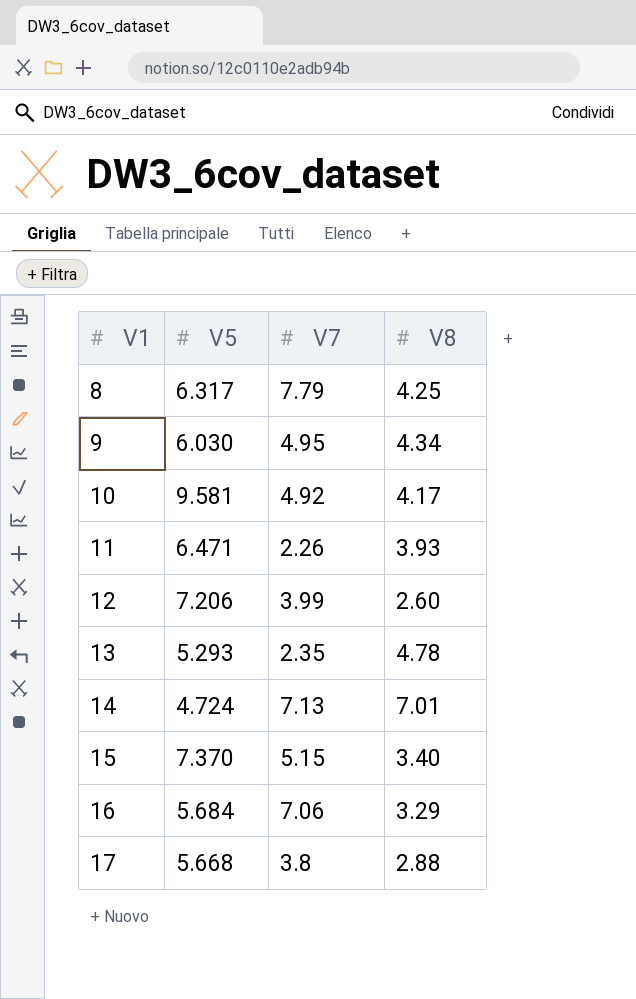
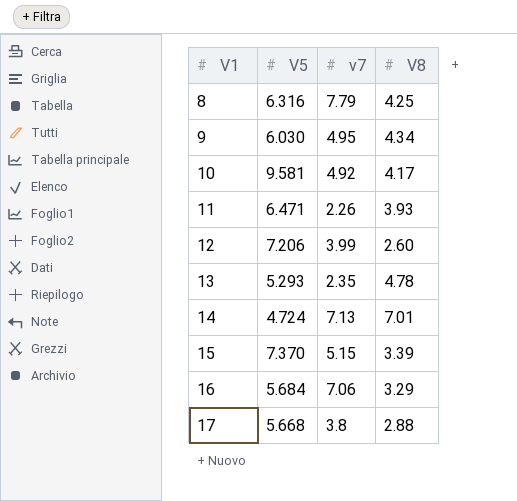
column name: V7 -> v7
8 | V5: 6.317 -> 6.316
15 | V8: 3.40 -> 3.39

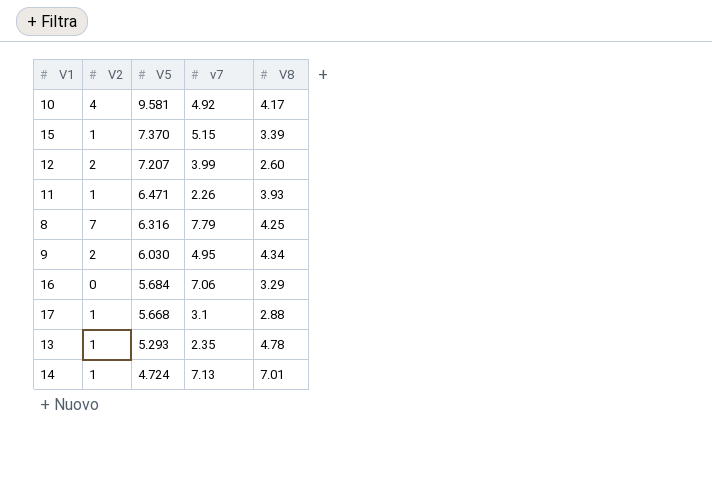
row order: V1 ascending -> V5 descending
column V2 | position: none -> 2
12 | V5: 7.206 -> 7.207
17 | v7: 3.8 -> 3.1

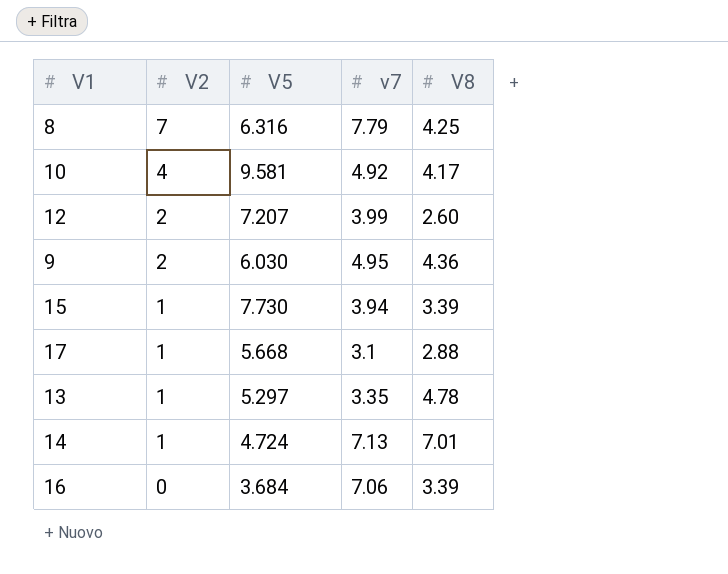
row order: V5 descending -> V2 descending
row 11: 1 | 6.471 | 2.26 | 3.93 -> none
9 | V8: 4.34 -> 4.36
15 | V5: 7.370 -> 7.730
15 | v7: 5.15 -> 3.94
13 | V5: 5.293 -> 5.297
13 | v7: 2.35 -> 3.35
16 | V5: 5.684 -> 3.684
16 | V8: 3.29 -> 3.39

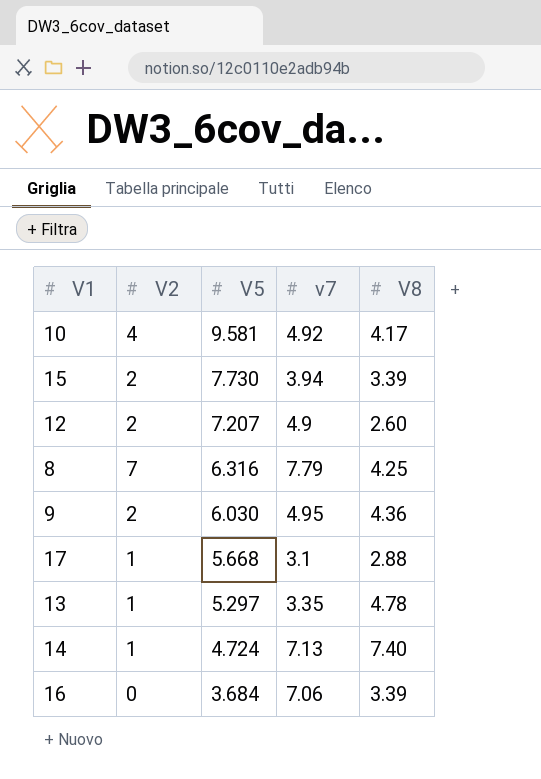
row order: V2 descending -> V5 descending
15 | V2: 1 -> 2
12 | v7: 3.99 -> 4.9
14 | V8: 7.01 -> 7.40

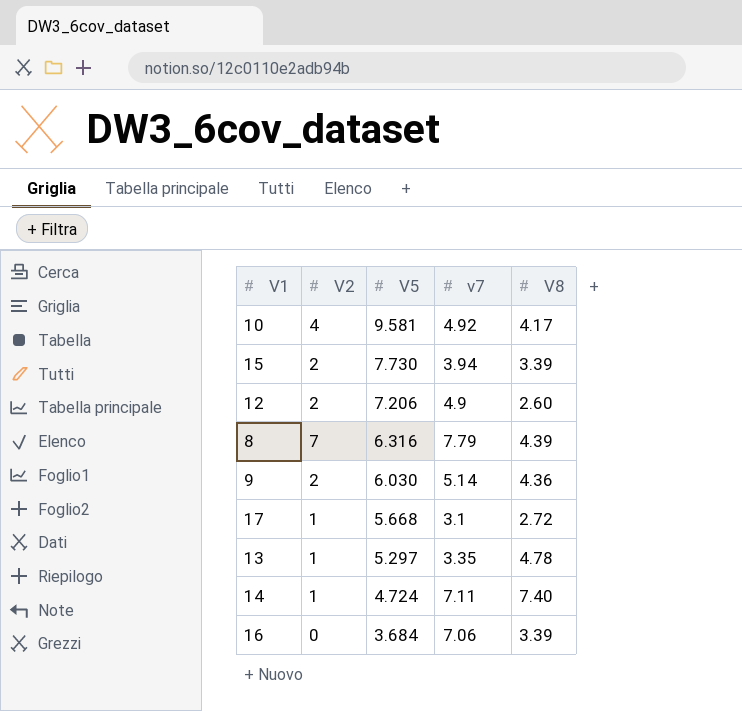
12 | V5: 7.207 -> 7.206
8 | V8: 4.25 -> 4.39
9 | v7: 4.95 -> 5.14
17 | V8: 2.88 -> 2.72
14 | v7: 7.13 -> 7.11

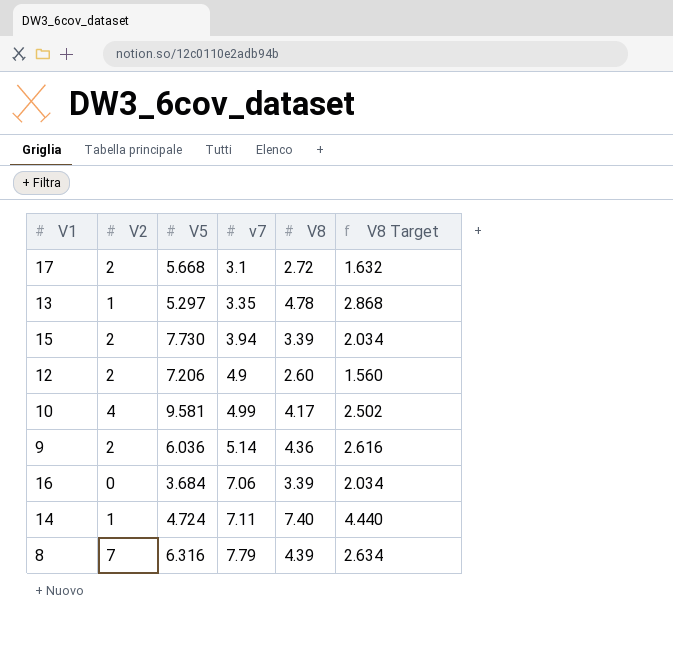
row order: V5 descending -> v7 ascending
column V8 Target | formula: none -> [V8] * 0.6
17 | V2: 1 -> 2
10 | v7: 4.92 -> 4.99
9 | V5: 6.030 -> 6.036

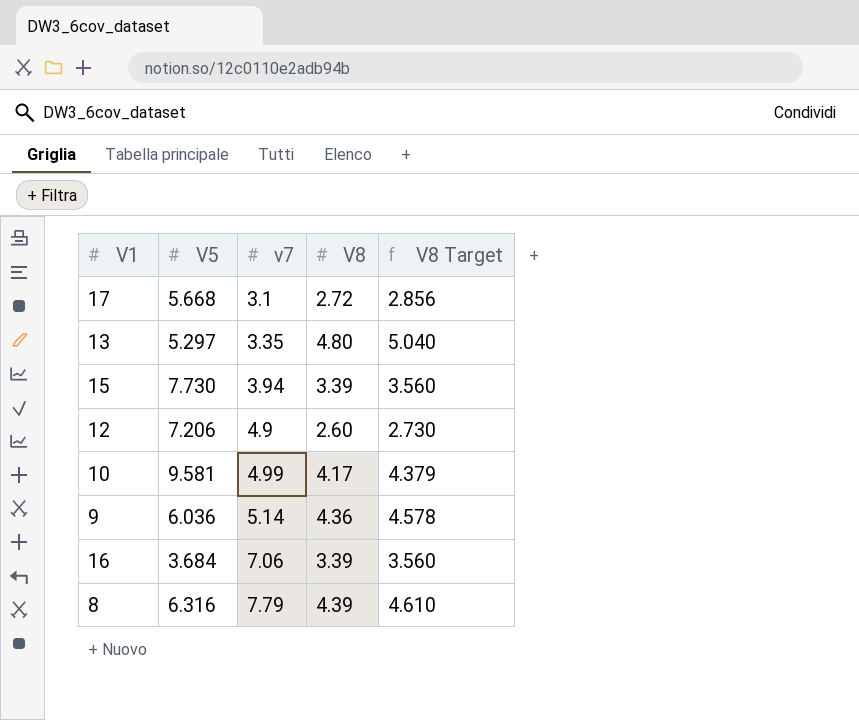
column V2 | position: 2 -> none
column V8 Target | formula: [V8] * 0.6 -> [V8] * 1.05
row 14: 1 | 4.724 | 7.11 | 7.40 | 4.440 -> none
13 | V8: 4.78 -> 4.80

